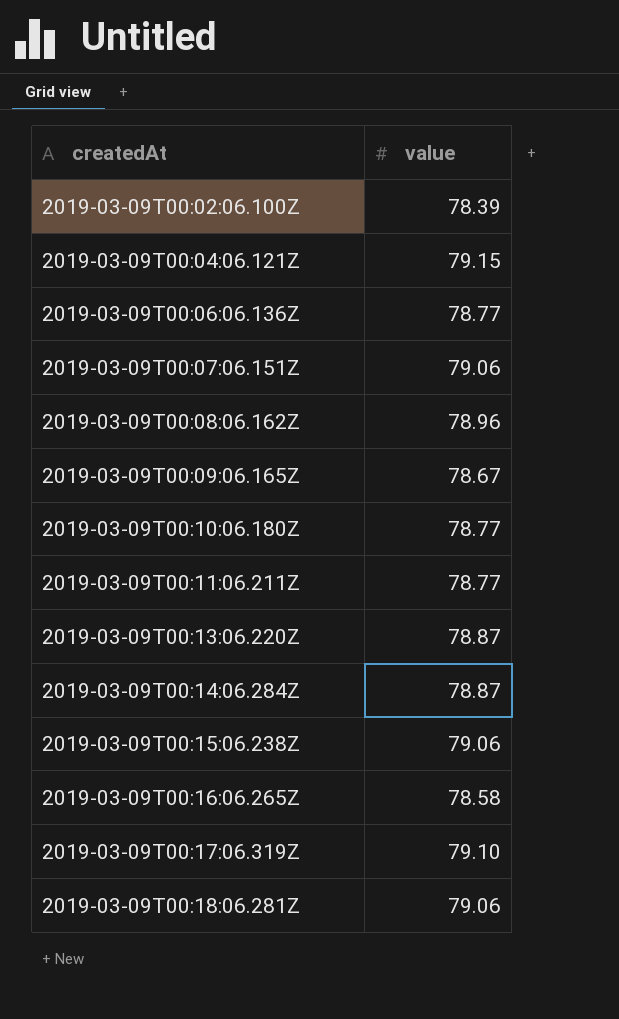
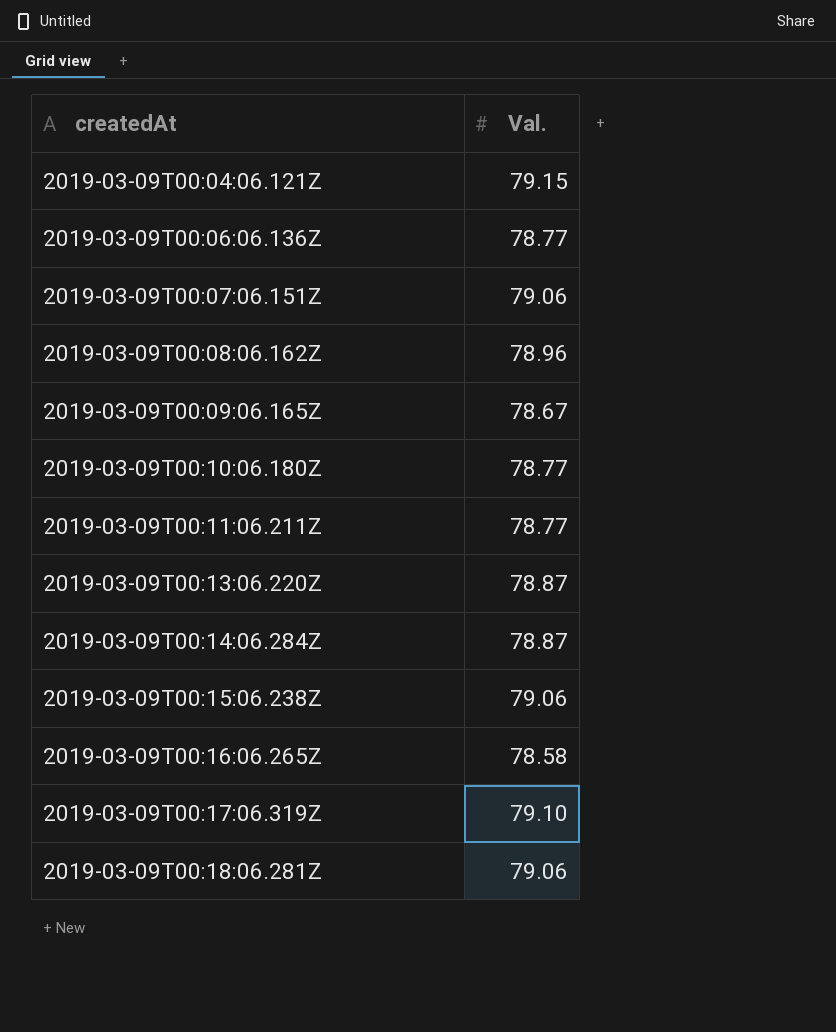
column name: value -> Val.
row 2019-03-09T00:02:06.100Z: 78.39 -> none

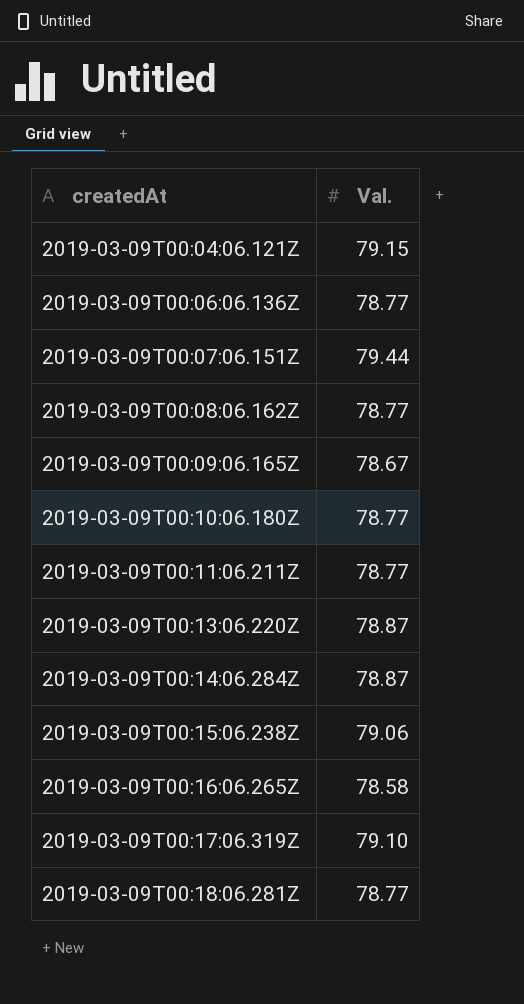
2019-03-09T00:07:06.151Z | Val.: 79.06 -> 79.44
2019-03-09T00:08:06.162Z | Val.: 78.96 -> 78.77
2019-03-09T00:18:06.281Z | Val.: 79.06 -> 78.77

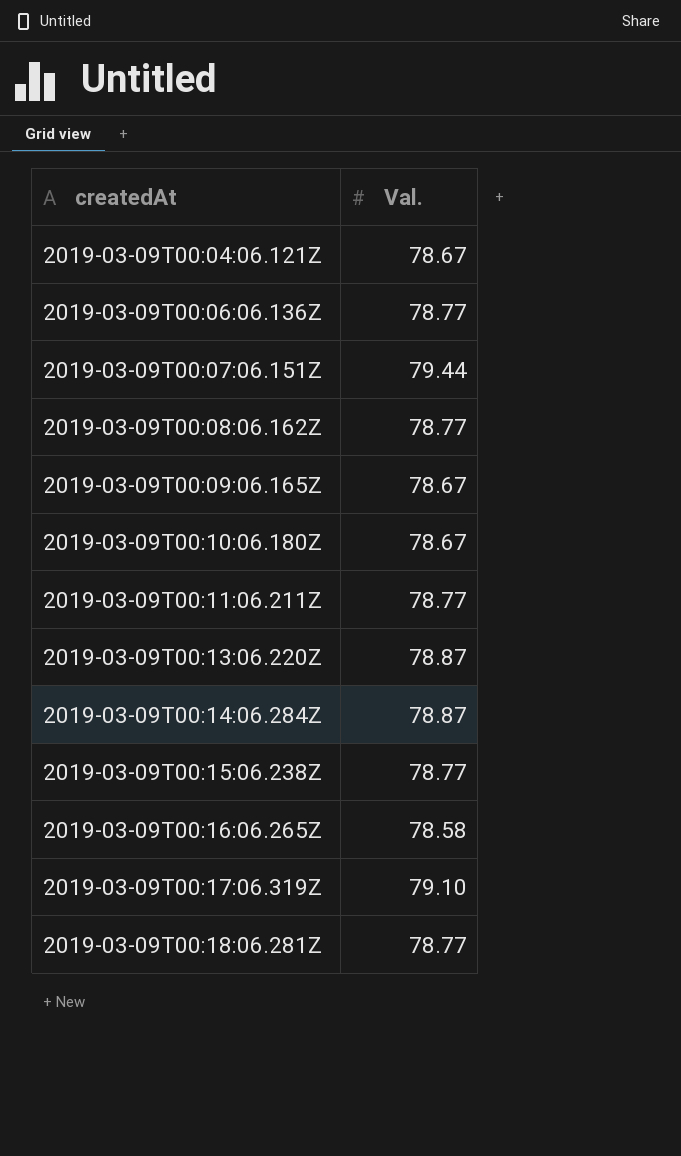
2019-03-09T00:04:06.121Z | Val.: 79.15 -> 78.67
2019-03-09T00:10:06.180Z | Val.: 78.77 -> 78.67
2019-03-09T00:15:06.238Z | Val.: 79.06 -> 78.77

